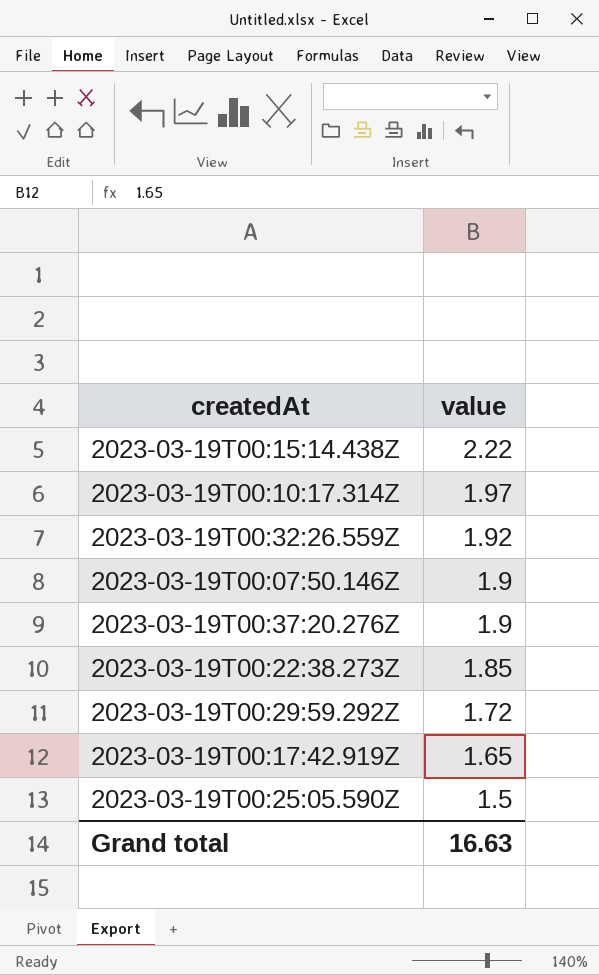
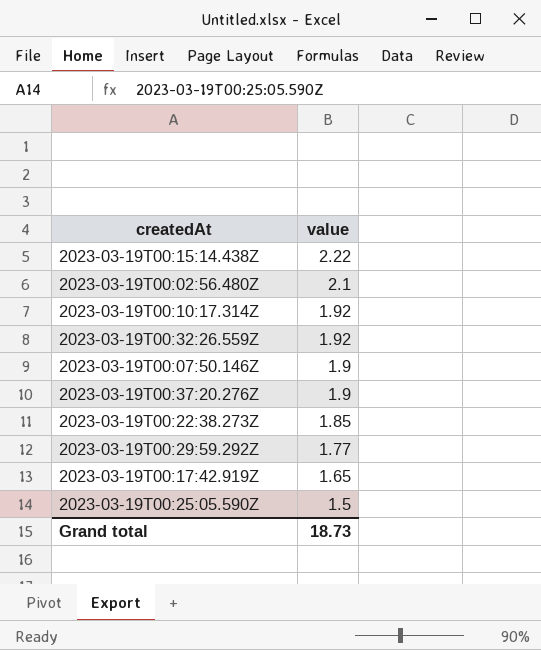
row 2023-03-19T00:02:56.480Z: none -> 2.1
2023-03-19T00:10:17.314Z | value: 1.97 -> 1.92
2023-03-19T00:29:59.292Z | value: 1.72 -> 1.77
Grand total | value: 16.63 -> 18.73

